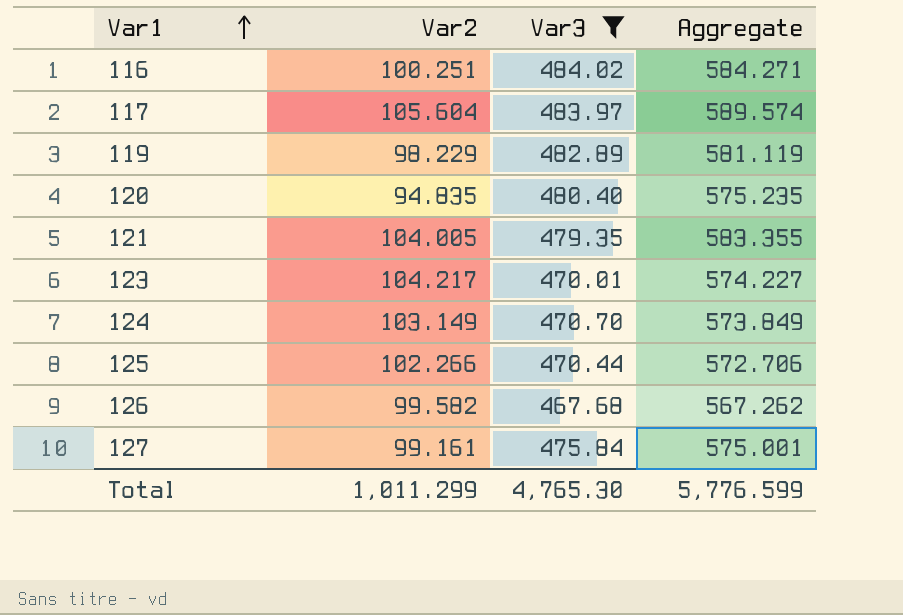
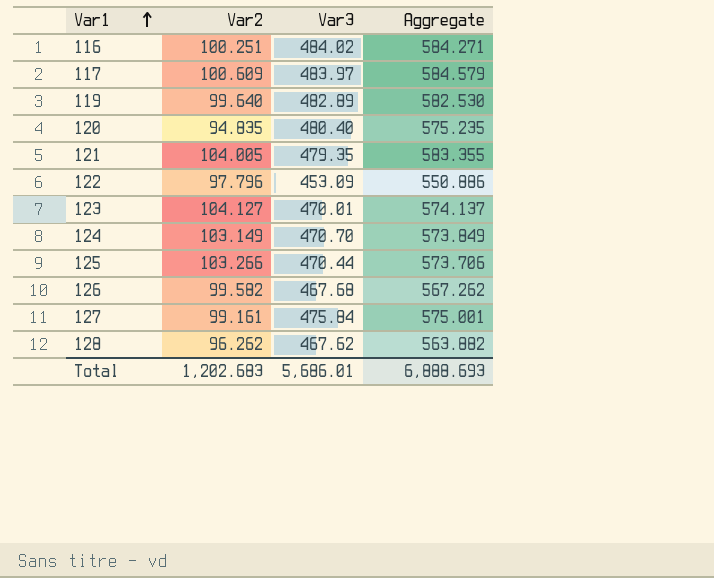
filter: Var3 >= 467.68 -> none
117 | Var2: 105.604 -> 100.609
117 | Aggregate: 589.574 -> 584.579
119 | Var2: 98.229 -> 99.640
119 | Aggregate: 581.119 -> 582.530
123 | Var2: 104.217 -> 104.127
123 | Aggregate: 574.227 -> 574.137
125 | Var2: 102.266 -> 103.266
125 | Aggregate: 572.706 -> 573.706
Total | Var2: 1,011.299 -> 1,202.683
Total | Var3: 4,765.30 -> 5,686.01
Total | Aggregate: 5,776.599 -> 6,888.693

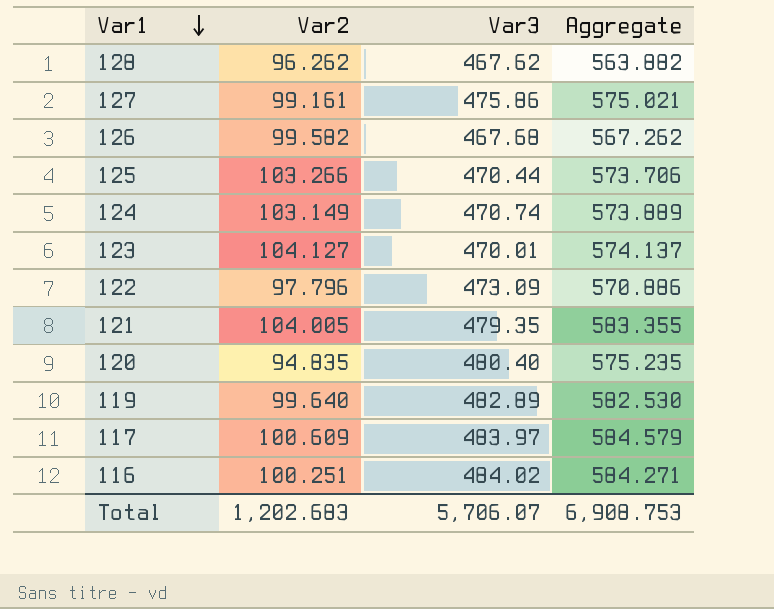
row order: Var1 ascending -> Var1 descending
127 | Var3: 475.84 -> 475.86
127 | Aggregate: 575.001 -> 575.021
124 | Var3: 470.70 -> 470.74
124 | Aggregate: 573.849 -> 573.889
122 | Var3: 453.09 -> 473.09
122 | Aggregate: 550.886 -> 570.886
Total | Var3: 5,686.01 -> 5,706.07
Total | Aggregate: 6,888.693 -> 6,908.753

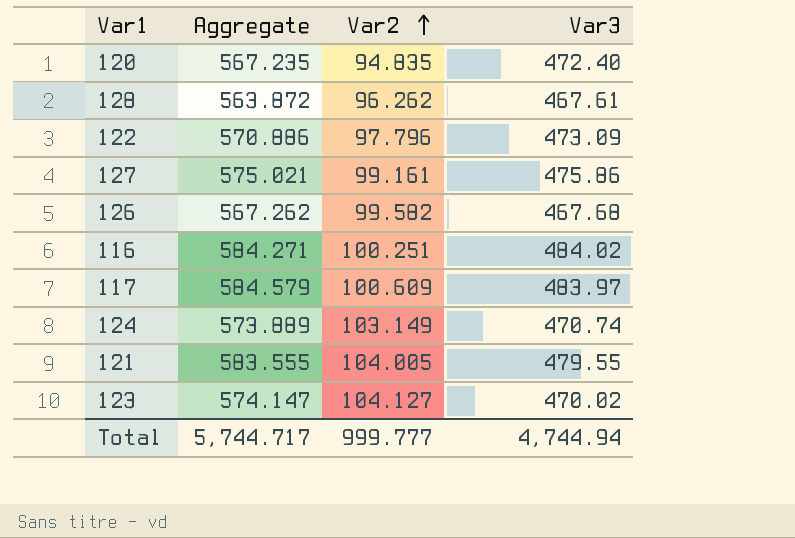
row order: Var1 descending -> Var2 ascending
column Aggregate | position: 4 -> 2
row 125: 103.266 | 470.44 | 573.706 -> none
row 119: 99.640 | 482.89 | 582.530 -> none
120 | Aggregate: 575.235 -> 567.235
120 | Var3: 480.40 -> 472.40
128 | Aggregate: 563.882 -> 563.872
128 | Var3: 467.62 -> 467.61
121 | Aggregate: 583.355 -> 583.555
121 | Var3: 479.35 -> 479.55
123 | Aggregate: 574.137 -> 574.147
123 | Var3: 470.01 -> 470.02
Total | Aggregate: 6,908.753 -> 5,744.717
Total | Var2: 1,202.683 -> 999.777
Total | Var3: 5,706.07 -> 4,744.94

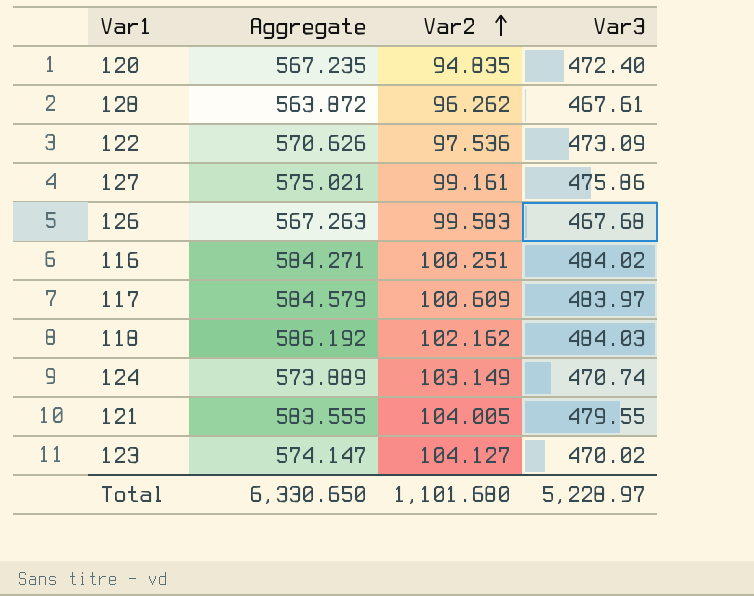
122 | Aggregate: 570.886 -> 570.626
122 | Var2: 97.796 -> 97.536
126 | Aggregate: 567.262 -> 567.263
126 | Var2: 99.582 -> 99.583
row 118: none -> 586.192 | 102.162 | 484.03
Total | Aggregate: 5,744.717 -> 6,330.650
Total | Var2: 999.777 -> 1,101.680
Total | Var3: 4,744.94 -> 5,228.97

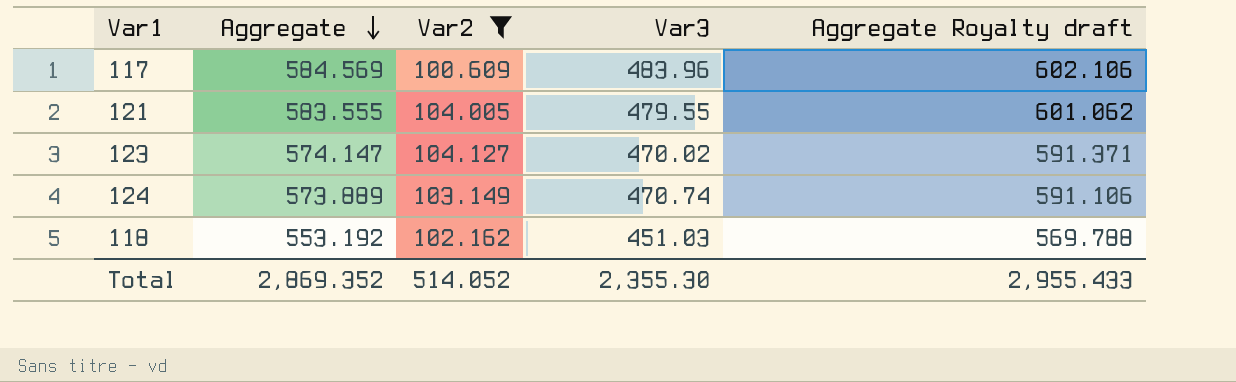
filter: none -> Var2 >= 100.609
row order: Var2 ascending -> Aggregate descending
column Aggregate Royalty draft | formula: none -> [Aggregate] * 1.03
117 | Aggregate: 584.579 -> 584.569
117 | Var3: 483.97 -> 483.96
118 | Aggregate: 586.192 -> 553.192
118 | Var3: 484.03 -> 451.03
Total | Aggregate: 6,330.650 -> 2,869.352
Total | Var2: 1,101.680 -> 514.052
Total | Var3: 5,228.97 -> 2,355.30

